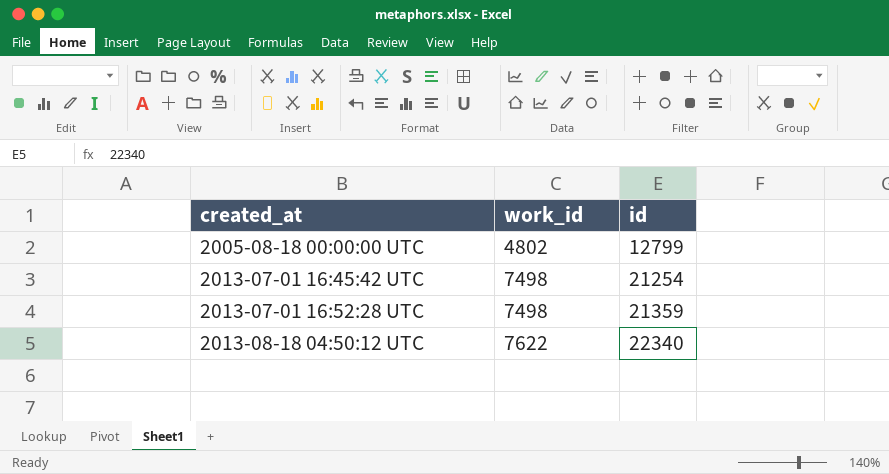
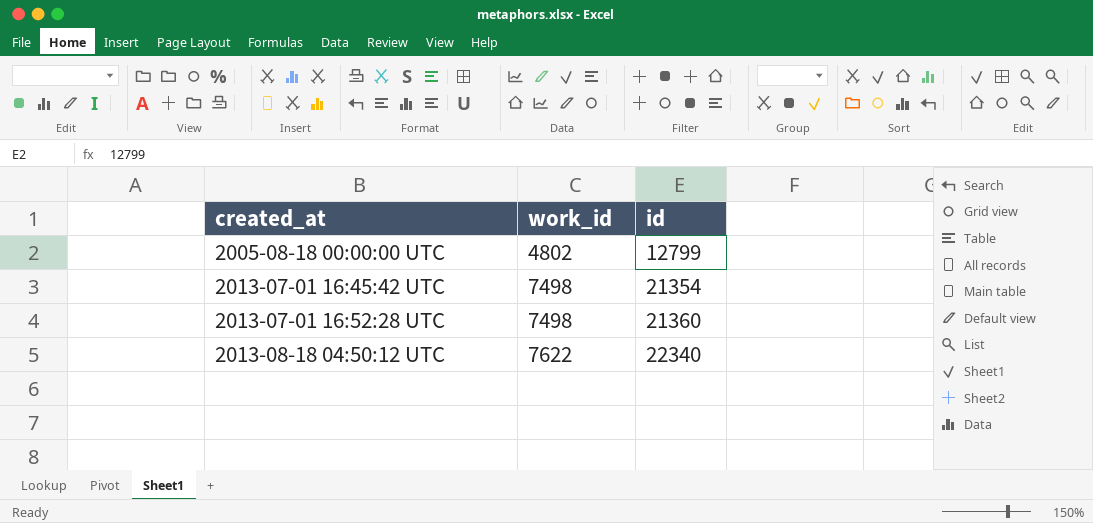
2013-07-01 16:45:42 UTC | id: 21254 -> 21354
2013-07-01 16:52:28 UTC | id: 21359 -> 21360

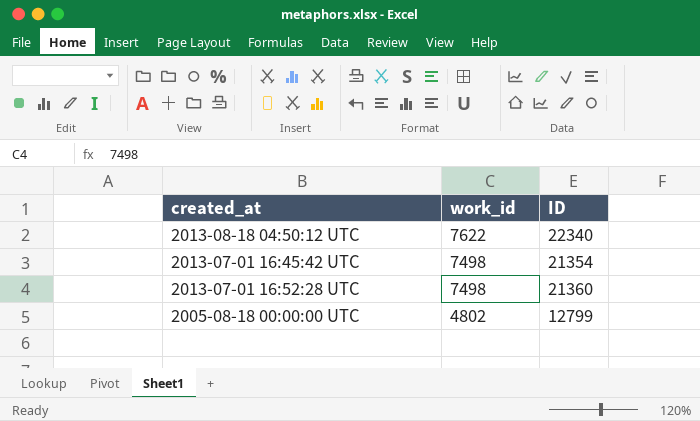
row order: created_at ascending -> work_id descending
column name: id -> ID

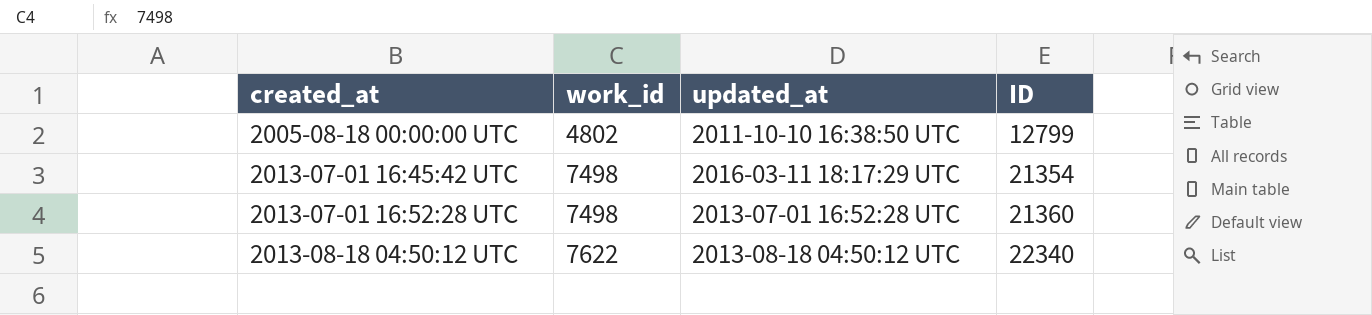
row order: work_id descending -> created_at ascending
column updated_at | position: none -> 3

